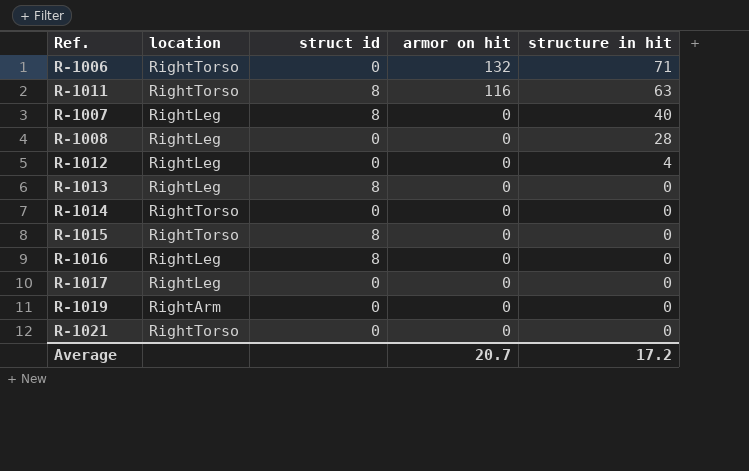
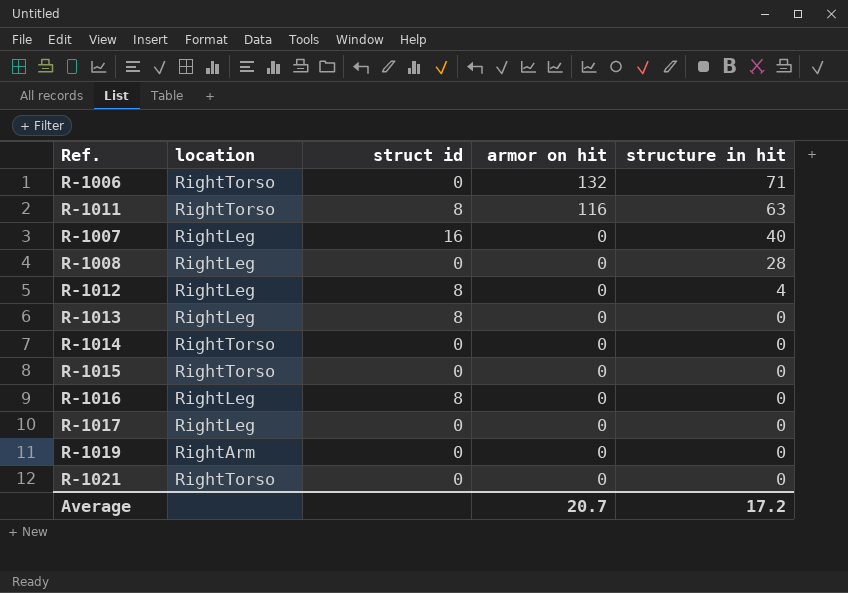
R-1007 | struct id: 8 -> 16
R-1012 | struct id: 0 -> 8
R-1015 | struct id: 8 -> 0

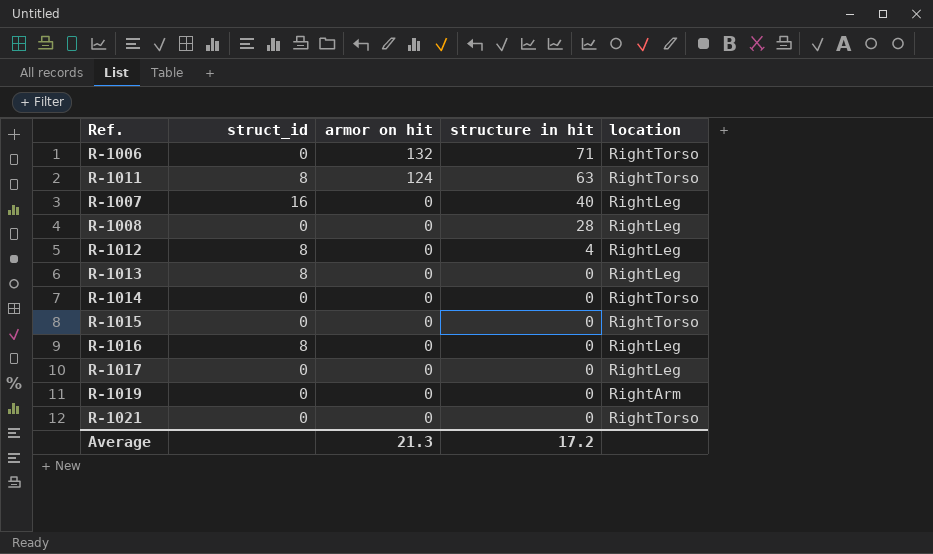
column name: struct id -> struct_id
column location | position: 2 -> 5
R-1011 | armor on hit: 116 -> 124
Average | armor on hit: 20.7 -> 21.3

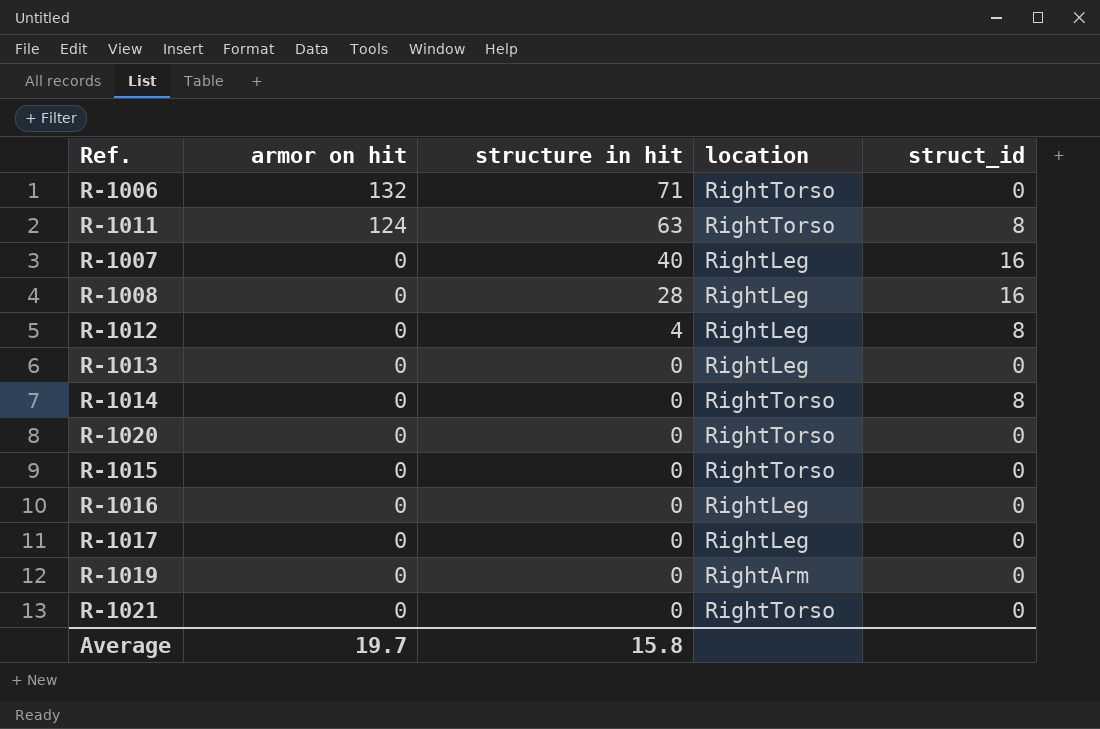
column struct_id | position: 2 -> 5
R-1008 | struct_id: 0 -> 16
R-1013 | struct_id: 8 -> 0
R-1014 | struct_id: 0 -> 8
row R-1020: none -> 0 | 0 | RightTorso | 0
R-1016 | struct_id: 8 -> 0
Average | armor on hit: 21.3 -> 19.7
Average | structure in hit: 17.2 -> 15.8

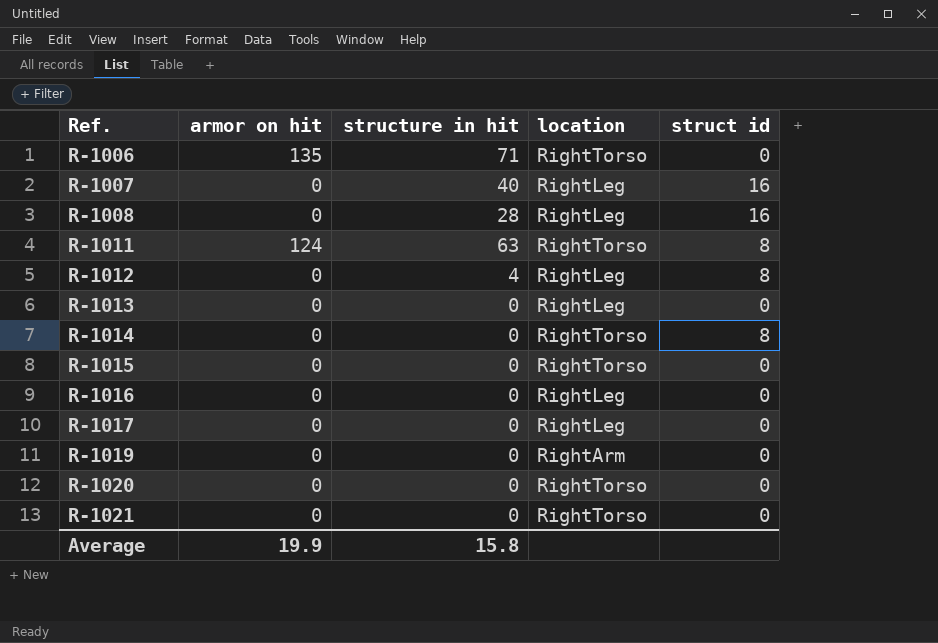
row order: armor on hit descending -> Ref. ascending
column name: struct_id -> struct id
R-1006 | armor on hit: 132 -> 135
Average | armor on hit: 19.7 -> 19.9

